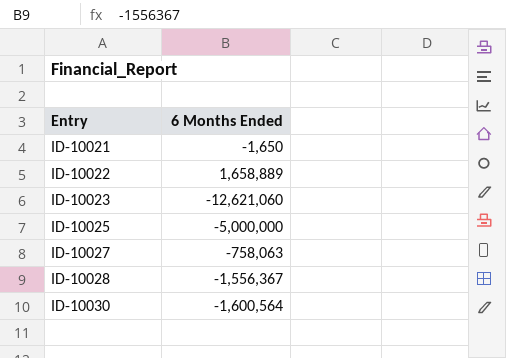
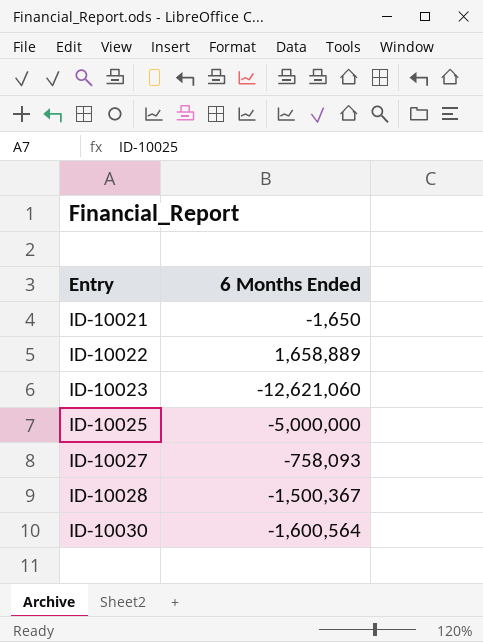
ID-10027 | 6 Months Ended: -758,063 -> -758,093
ID-10028 | 6 Months Ended: -1,556,367 -> -1,500,367

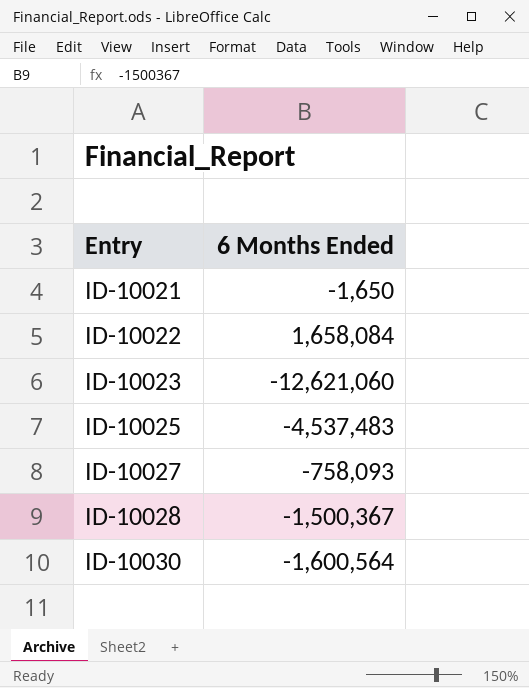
ID-10022 | 6 Months Ended: 1,658,889 -> 1,658,084
ID-10025 | 6 Months Ended: -5,000,000 -> -4,537,483

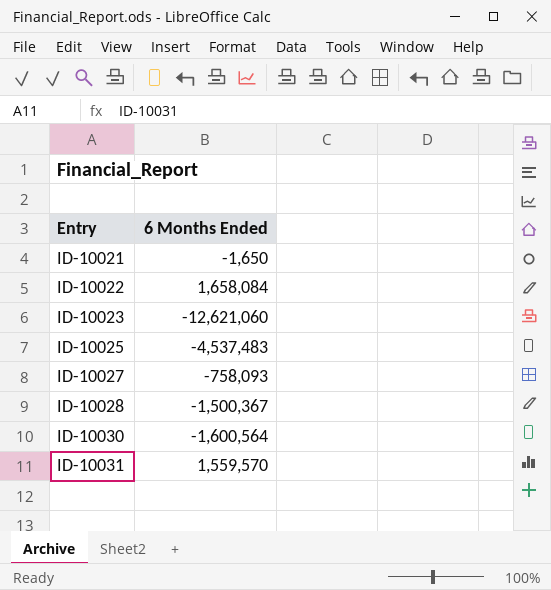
row ID-10031: none -> 1,559,570

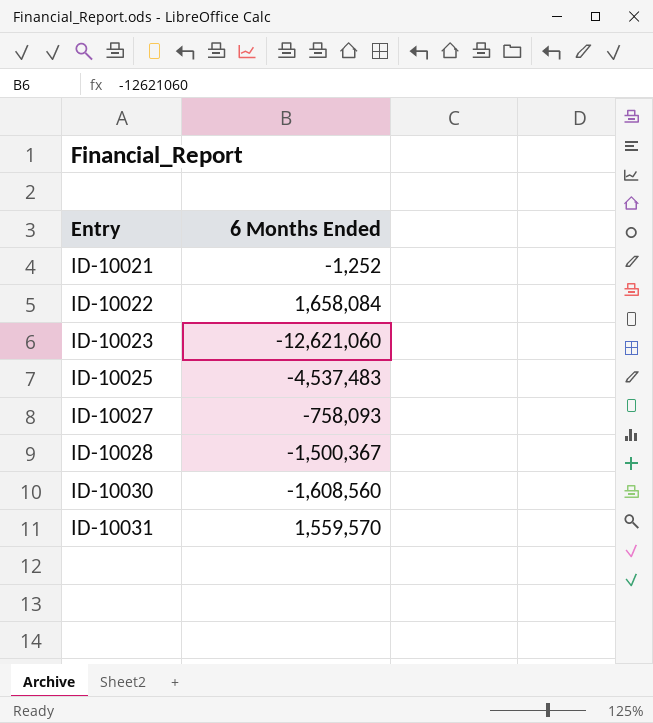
ID-10021 | 6 Months Ended: -1,650 -> -1,252
ID-10030 | 6 Months Ended: -1,600,564 -> -1,608,560

